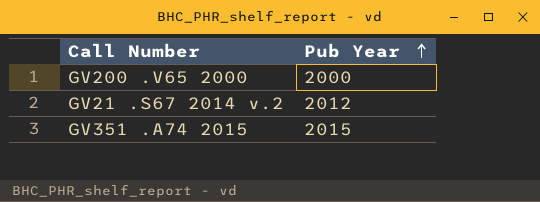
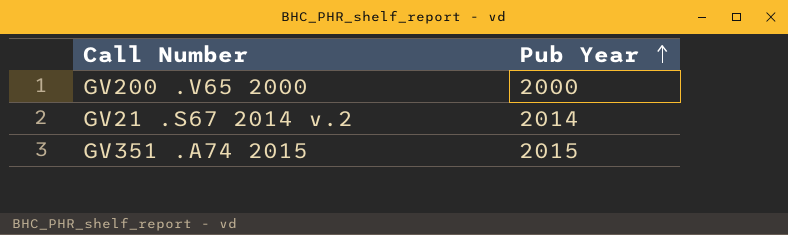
GV21 .S67 2014 v.2 | Pub Year: 2012 -> 2014

